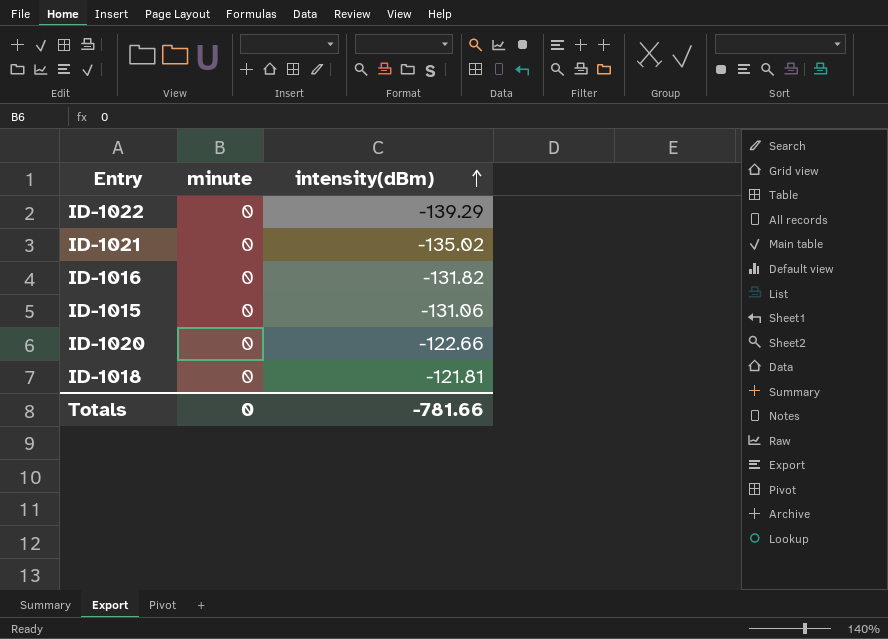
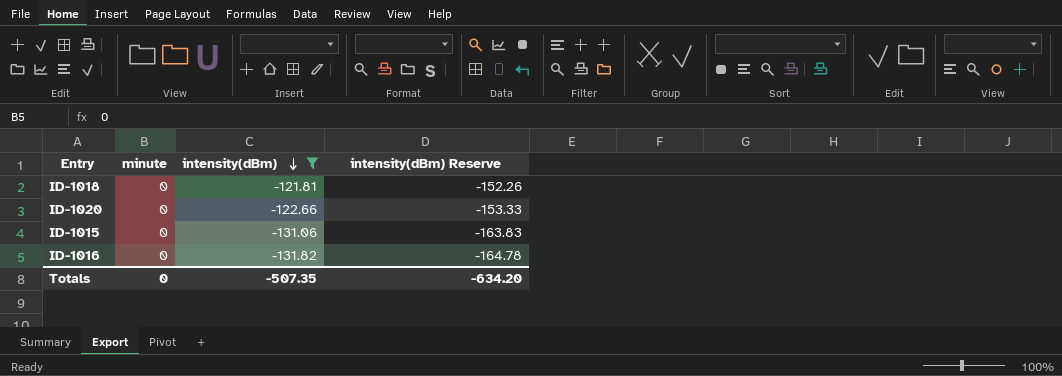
filter: none -> intensity(dBm) >= -131.82
row order: intensity(dBm) ascending -> intensity(dBm) descending
column intensity(dBm) Reserve | formula: none -> [intensity(dBm)] * 1.25
Totals | intensity(dBm): -781.66 -> -507.35

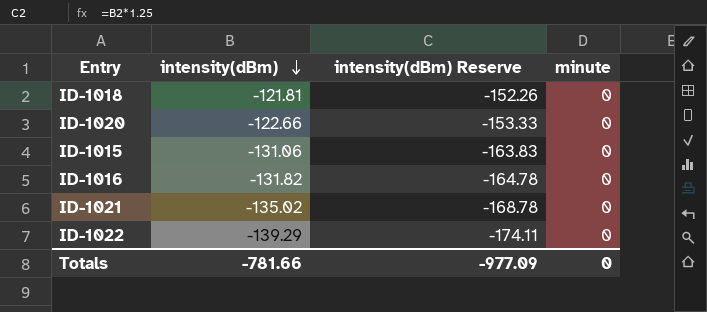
filter: intensity(dBm) >= -131.82 -> none
column minute | position: 2 -> 4
Totals | intensity(dBm): -507.35 -> -781.66
Totals | intensity(dBm) Reserve: -634.20 -> -977.09

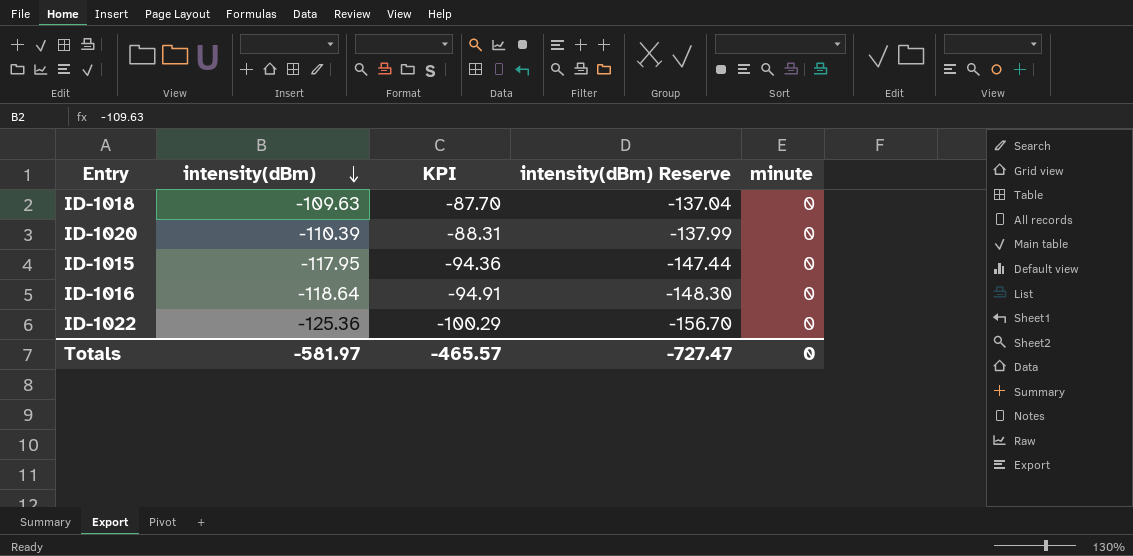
column KPI | formula: none -> [intensity(dBm)] * 0.8
row ID-1021: -135.02 | -168.78 | 0 -> none
ID-1018 | intensity(dBm): -121.81 -> -109.63
ID-1018 | intensity(dBm) Reserve: -152.26 -> -137.04
ID-1020 | intensity(dBm): -122.66 -> -110.39
ID-1020 | intensity(dBm) Reserve: -153.33 -> -137.99
ID-1015 | intensity(dBm): -131.06 -> -117.95
ID-1015 | intensity(dBm) Reserve: -163.83 -> -147.44
ID-1016 | intensity(dBm): -131.82 -> -118.64
ID-1016 | intensity(dBm) Reserve: -164.78 -> -148.30
ID-1022 | intensity(dBm): -139.29 -> -125.36
ID-1022 | intensity(dBm) Reserve: -174.11 -> -156.70
Totals | intensity(dBm): -781.66 -> -581.97
Totals | intensity(dBm) Reserve: -977.09 -> -727.47

